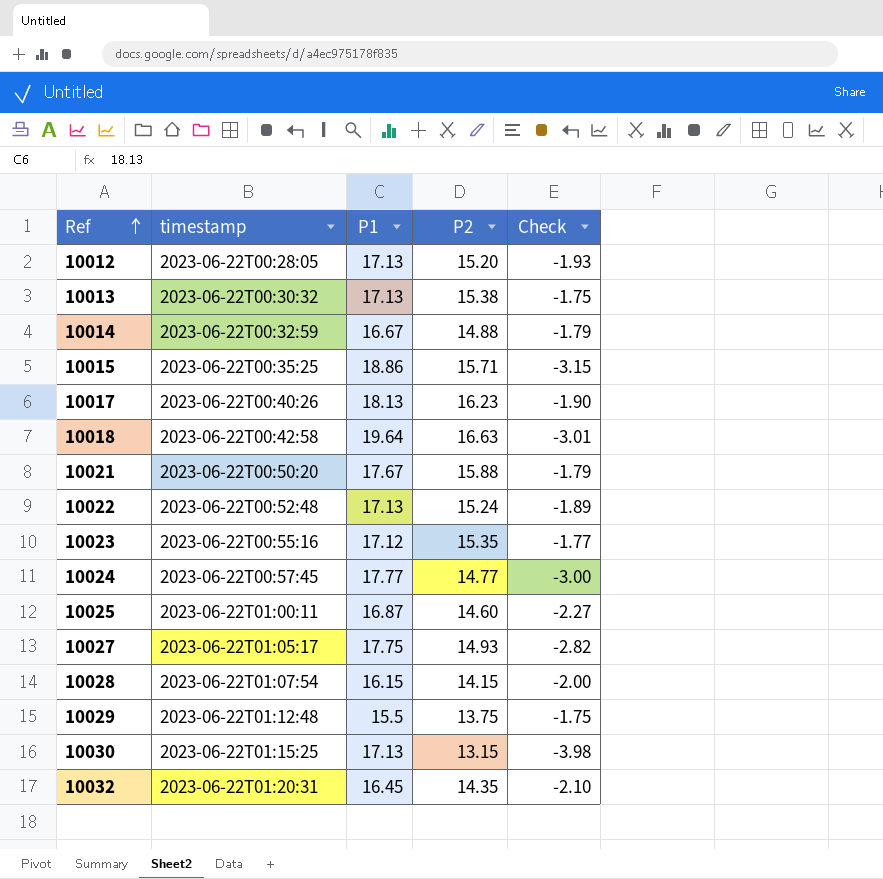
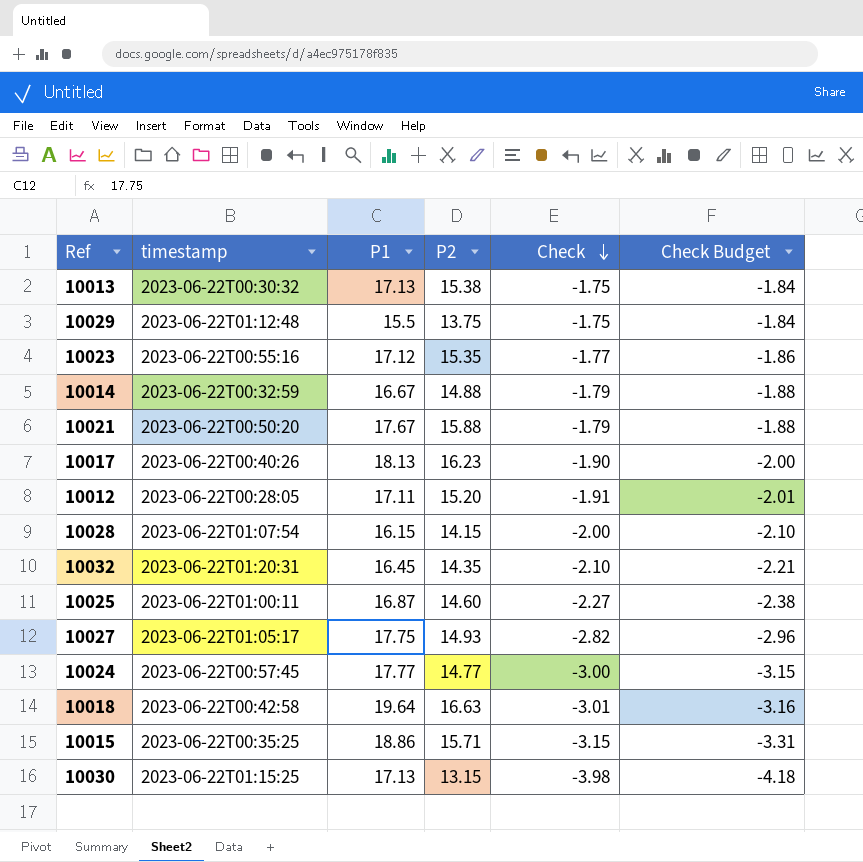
row order: Ref ascending -> Check descending
column Check Budget | formula: none -> [Check] * 1.05
row 10022: 2023-06-22T00:52:48 | 17.13 | 15.24 | -1.89 -> none
10012 | P1: 17.13 -> 17.11
10012 | Check: -1.93 -> -1.91

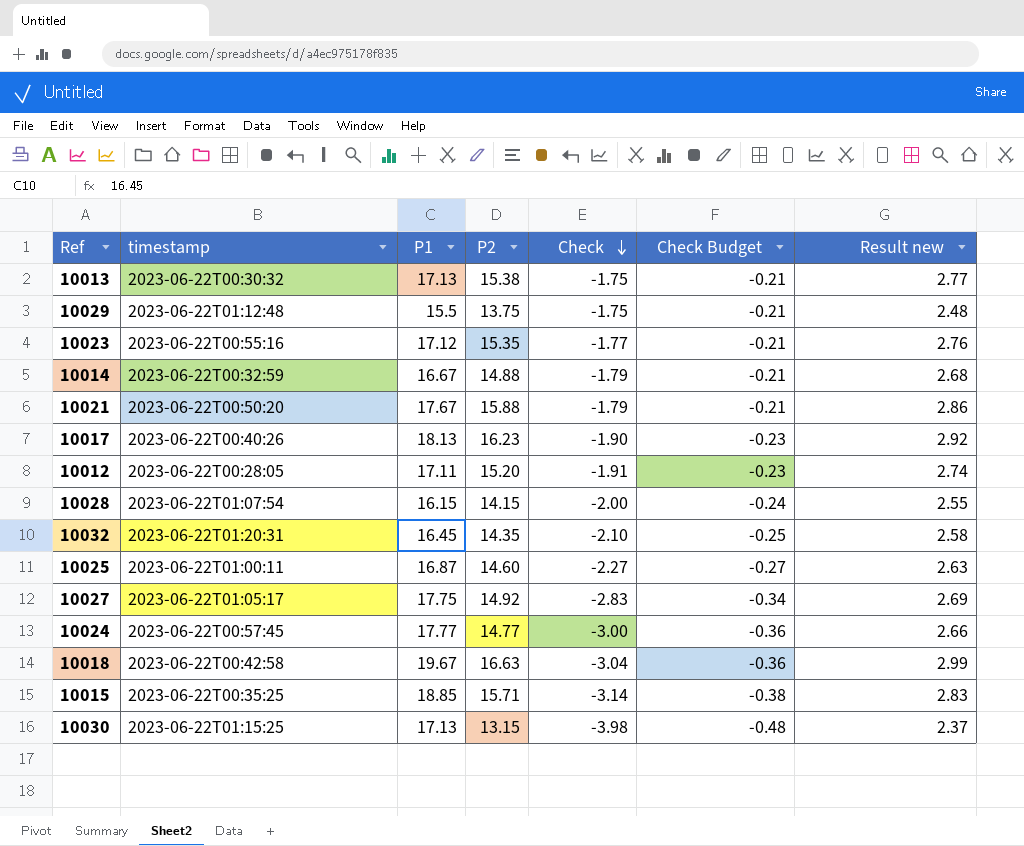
column Check Budget | formula: [Check] * 1.05 -> [Check] * 0.12
column Result new | formula: none -> [P2] * 0.18
10027 | P2: 14.93 -> 14.92
10027 | Check: -2.82 -> -2.83
10018 | P1: 19.64 -> 19.67
10018 | Check: -3.01 -> -3.04
10015 | P1: 18.86 -> 18.85
10015 | Check: -3.15 -> -3.14

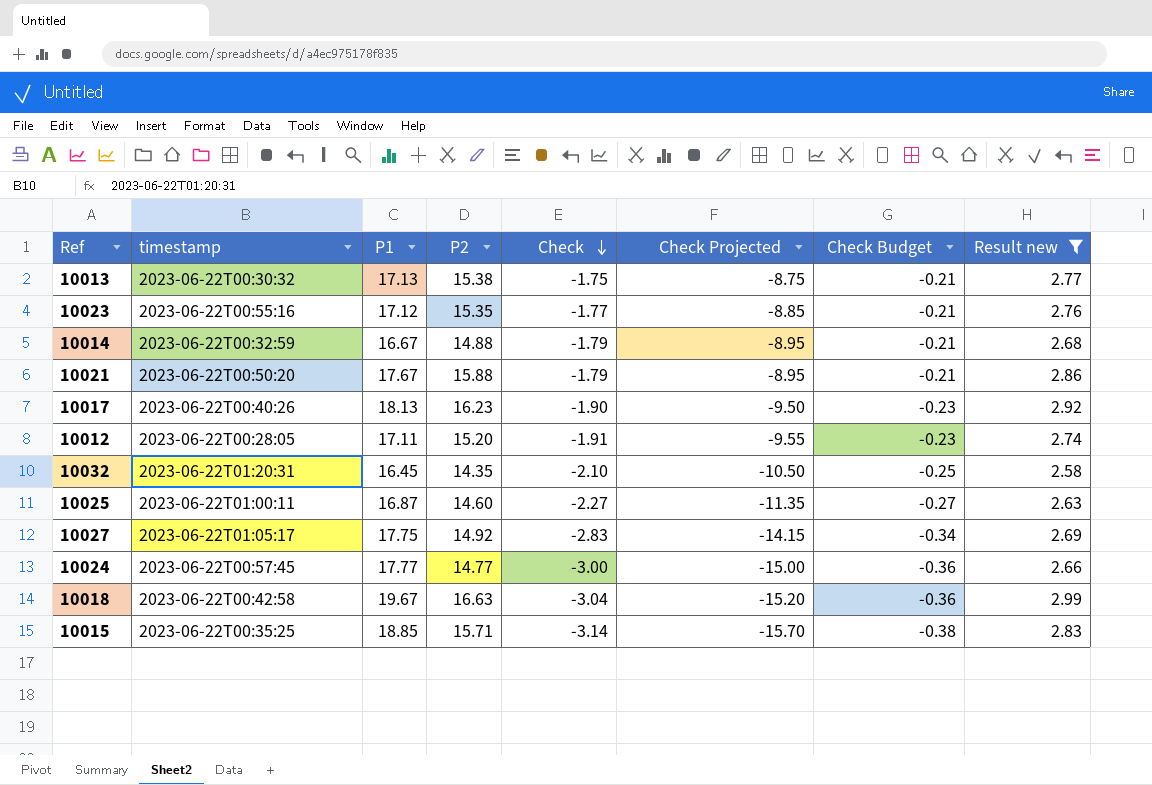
filter: none -> Result new >= 2.58
column Check Projected | formula: none -> [Check] * 5

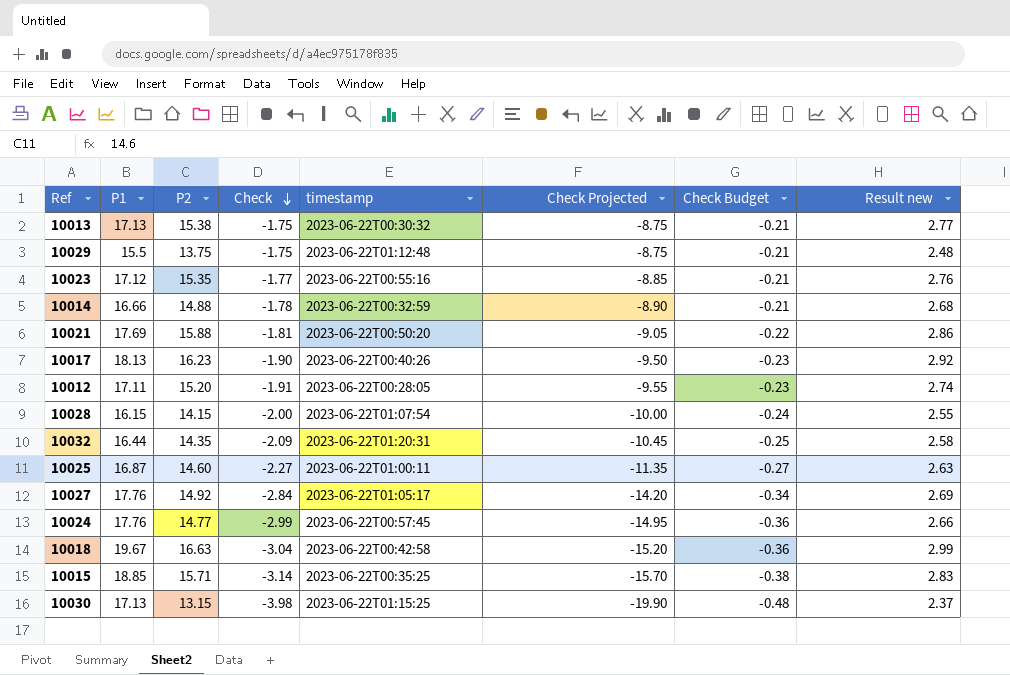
filter: Result new >= 2.58 -> none
column timestamp | position: 2 -> 5
10014 | P1: 16.67 -> 16.66
10014 | Check: -1.79 -> -1.78
10014 | Check Projected: -8.95 -> -8.90
10021 | P1: 17.67 -> 17.69
10021 | Check: -1.79 -> -1.81
10021 | Check Projected: -8.95 -> -9.05
10021 | Check Budget: -0.21 -> -0.22
10032 | P1: 16.45 -> 16.44
10032 | Check: -2.10 -> -2.09
10032 | Check Projected: -10.50 -> -10.45
10027 | P1: 17.75 -> 17.76
10027 | Check: -2.83 -> -2.84
10027 | Check Projected: -14.15 -> -14.20
10024 | P1: 17.77 -> 17.76
10024 | Check: -3.00 -> -2.99
10024 | Check Projected: -15.00 -> -14.95

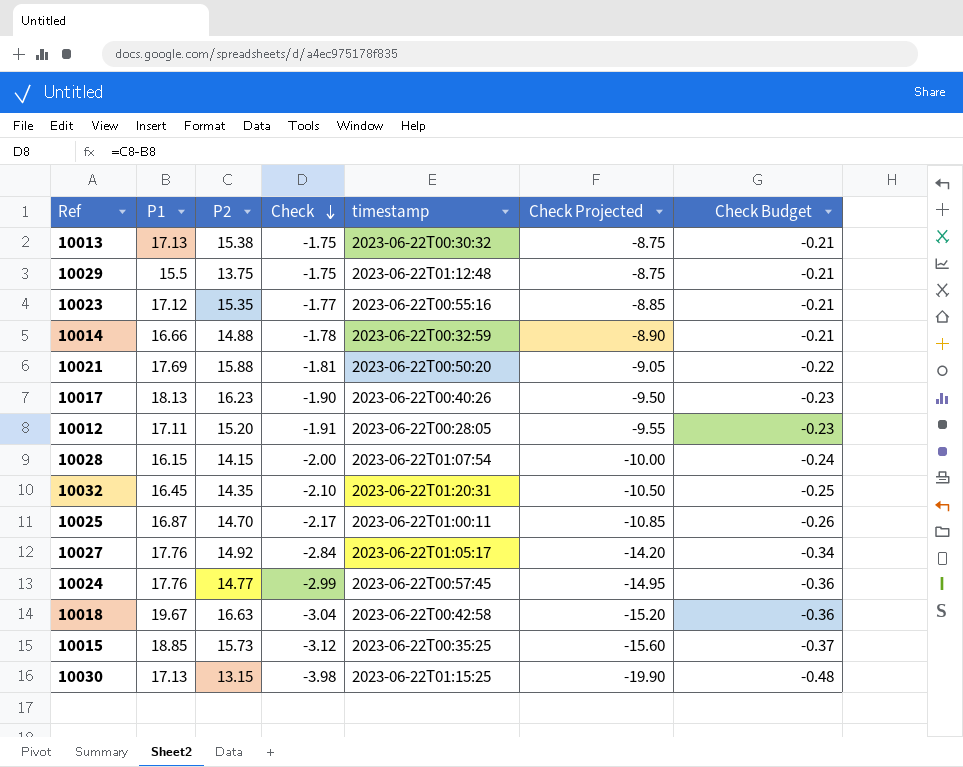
column Result new | formula: [P2] * 0.18 -> none
10032 | P1: 16.44 -> 16.45
10032 | Check: -2.09 -> -2.10
10032 | Check Projected: -10.45 -> -10.50
10025 | P2: 14.60 -> 14.70
10025 | Check: -2.27 -> -2.17
10025 | Check Projected: -11.35 -> -10.85
10025 | Check Budget: -0.27 -> -0.26
10015 | P2: 15.71 -> 15.73
10015 | Check: -3.14 -> -3.12
10015 | Check Projected: -15.70 -> -15.60
10015 | Check Budget: -0.38 -> -0.37

